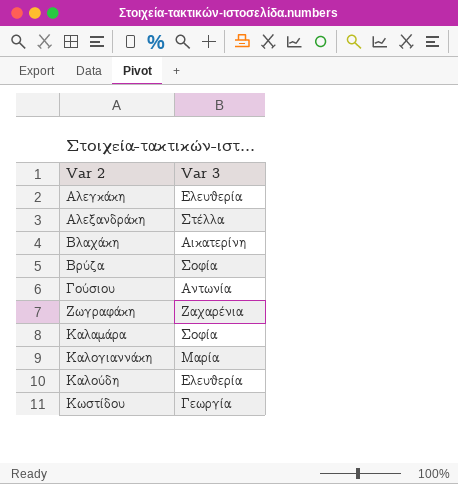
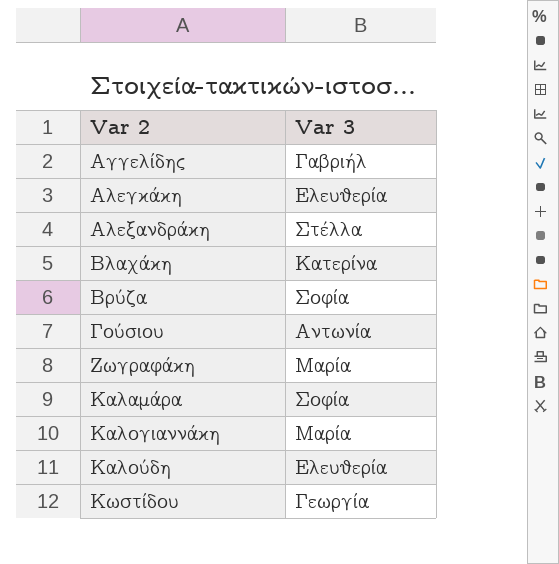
row Αγγελίδης: none -> Γαβριήλ
Βλαχάκη | Var 3: Αικατερίνη -> Κατερίνα
Ζωγραφάκη | Var 3: Ζαχαρένια -> Μαρία

